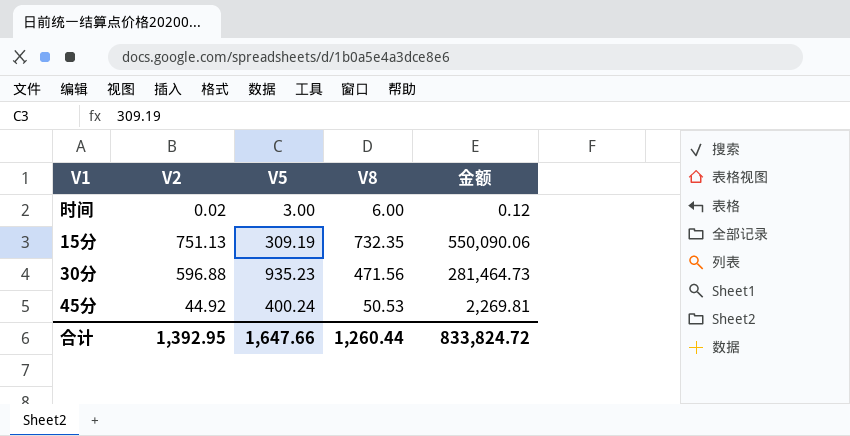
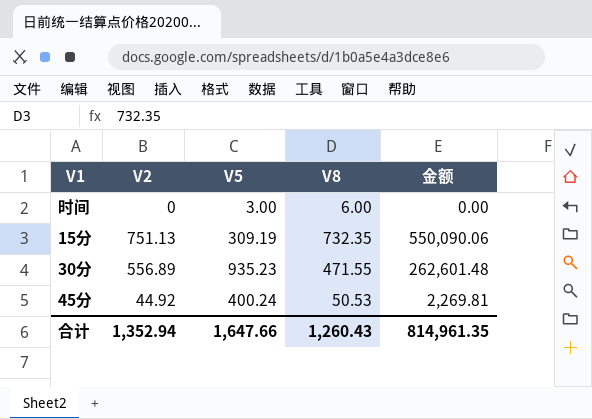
时间 | V2: 0.02 -> 0
时间 | 金额: 0.12 -> 0.00
30分 | V2: 596.88 -> 556.89
30分 | V8: 471.56 -> 471.55
30分 | 金额: 281,464.73 -> 262,601.48
合计 | V2: 1,392.95 -> 1,352.94
合计 | V8: 1,260.44 -> 1,260.43
合计 | 金额: 833,824.72 -> 814,961.35

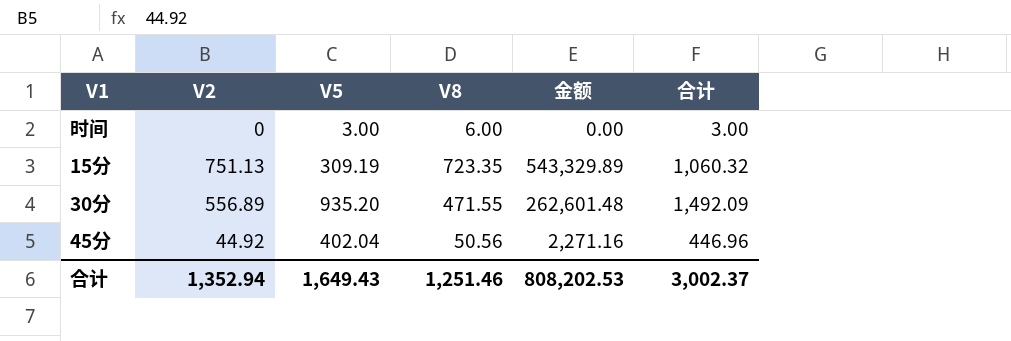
column 合计 | formula: none -> [V2] + [V5]
15分 | V8: 732.35 -> 723.35
15分 | 金额: 550,090.06 -> 543,329.89
30分 | V5: 935.23 -> 935.20
45分 | V5: 400.24 -> 402.04
45分 | V8: 50.53 -> 50.56
45分 | 金额: 2,269.81 -> 2,271.16
合计 | V5: 1,647.66 -> 1,649.43
合计 | V8: 1,260.43 -> 1,251.46
合计 | 金额: 814,961.35 -> 808,202.53

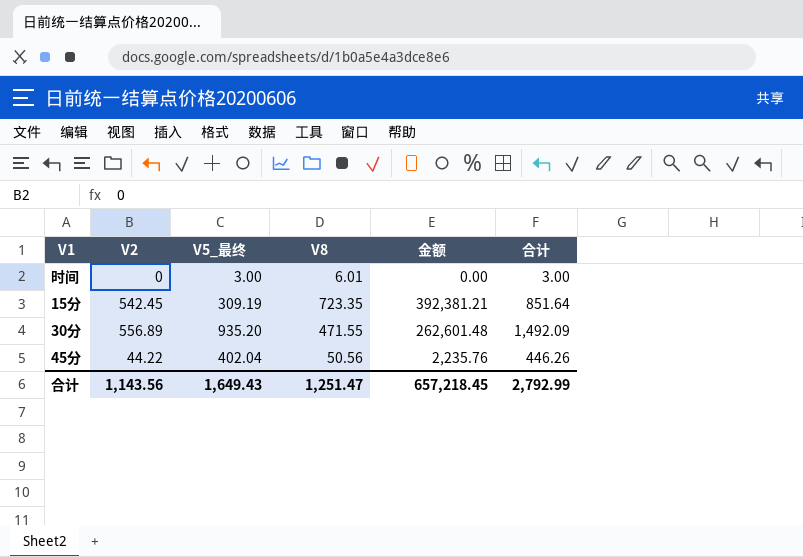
column name: V5 -> V5_最终
时间 | V8: 6.00 -> 6.01
15分 | V2: 751.13 -> 542.45
15分 | 金额: 543,329.89 -> 392,381.21
15分 | 合计: 1,060.32 -> 851.64
45分 | V2: 44.92 -> 44.22
45分 | 金额: 2,271.16 -> 2,235.76
45分 | 合计: 446.96 -> 446.26
合计 | V2: 1,352.94 -> 1,143.56
合计 | V8: 1,251.46 -> 1,251.47
合计 | 金额: 808,202.53 -> 657,218.45
合计 | 合计: 3,002.37 -> 2,792.99

